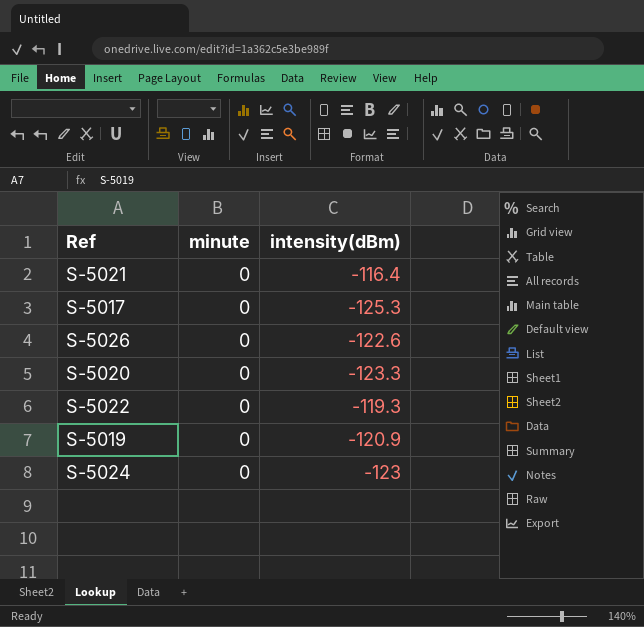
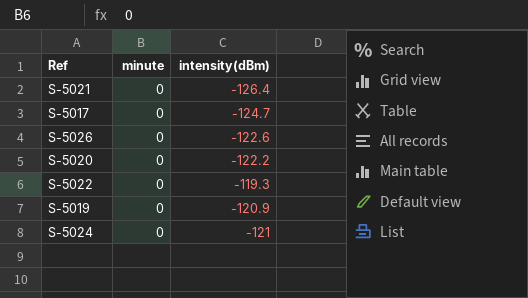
S-5021 | intensity(dBm): -116.4 -> -126.4
S-5017 | intensity(dBm): -125.3 -> -124.7
S-5020 | intensity(dBm): -123.3 -> -122.2
S-5024 | intensity(dBm): -123 -> -121

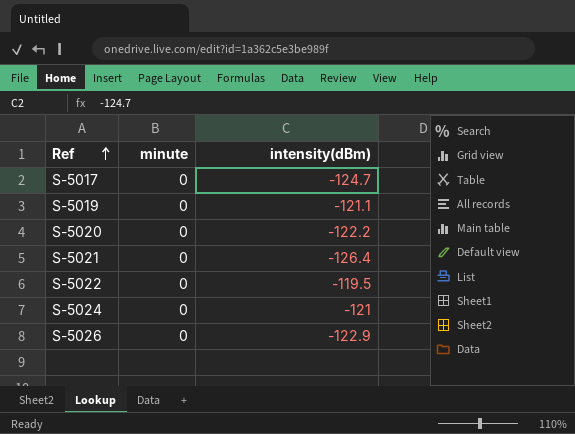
row order: none -> Ref ascending
S-5019 | intensity(dBm): -120.9 -> -121.1
S-5022 | intensity(dBm): -119.3 -> -119.5
S-5026 | intensity(dBm): -122.6 -> -122.9

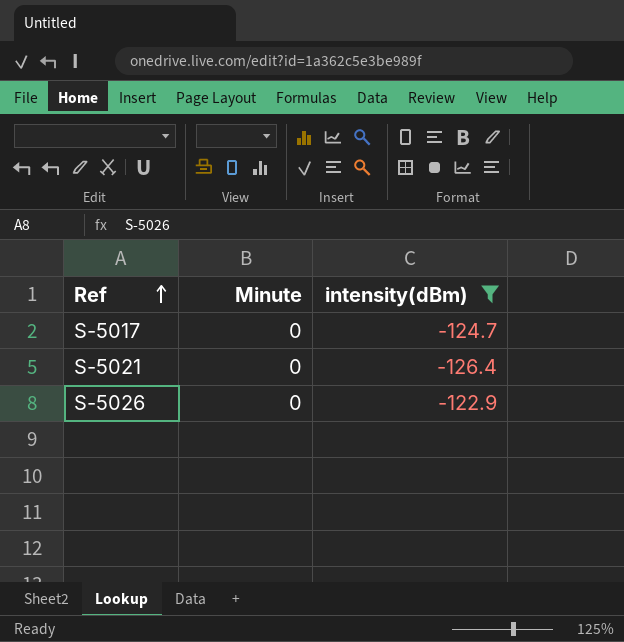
filter: none -> intensity(dBm) <= -122.9
column name: minute -> Minute

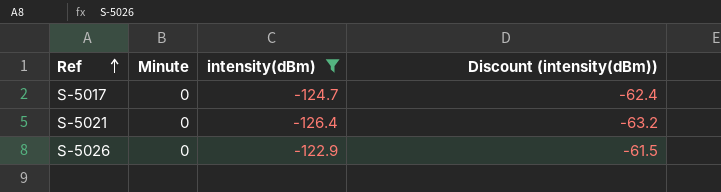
column Discount (intensity(dBm)) | formula: none -> [intensity(dBm)] * 0.5

